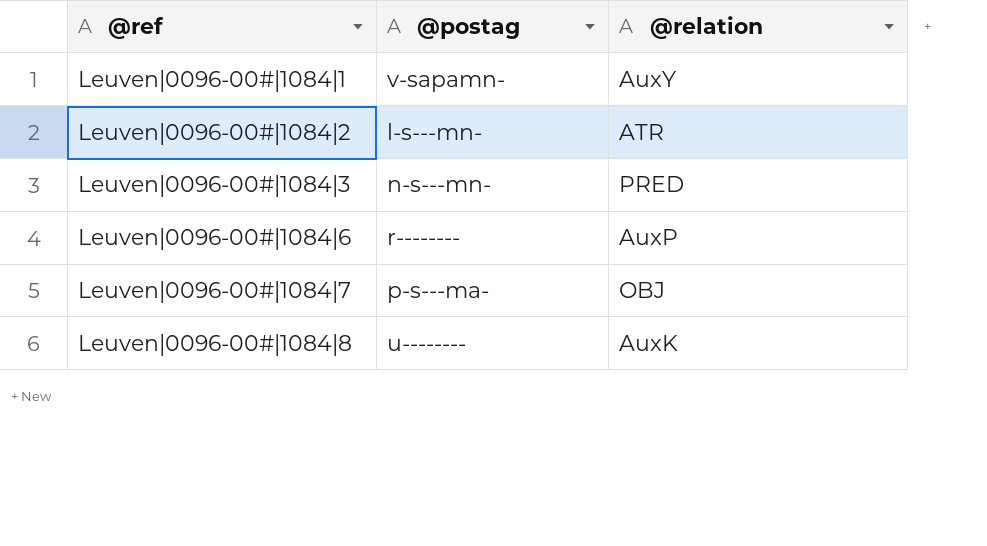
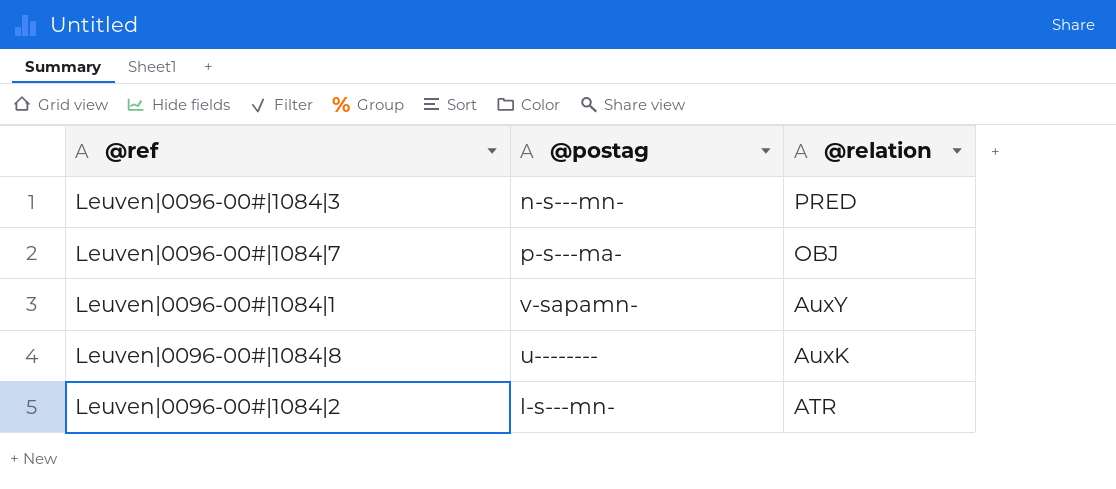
row order: @ref ascending -> @relation descending
row Leuven|0096-00#|1084|6: r-------- | AuxP -> none

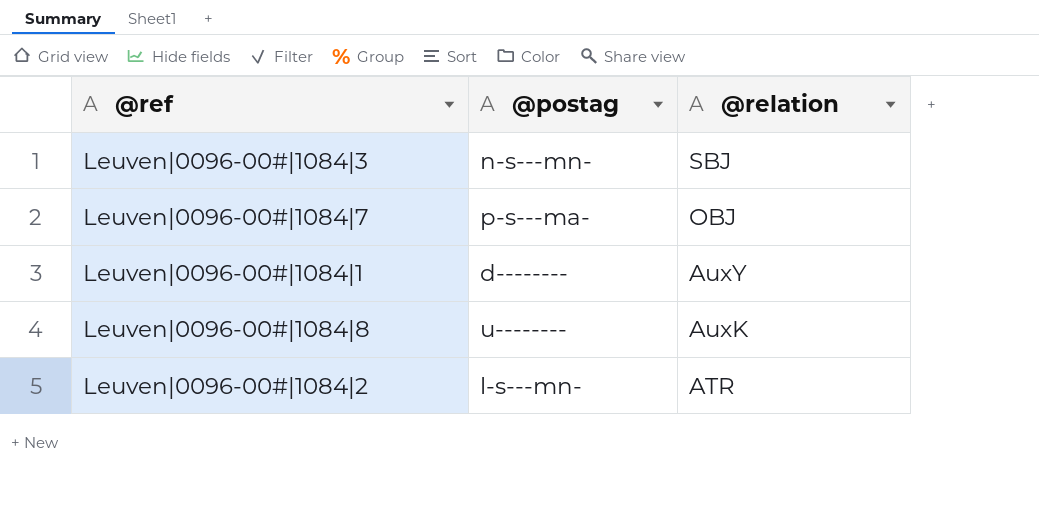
Leuven|0096-00#|1084|3 | @relation: PRED -> SBJ
Leuven|0096-00#|1084|1 | @postag: v-sapamn- -> d--------

